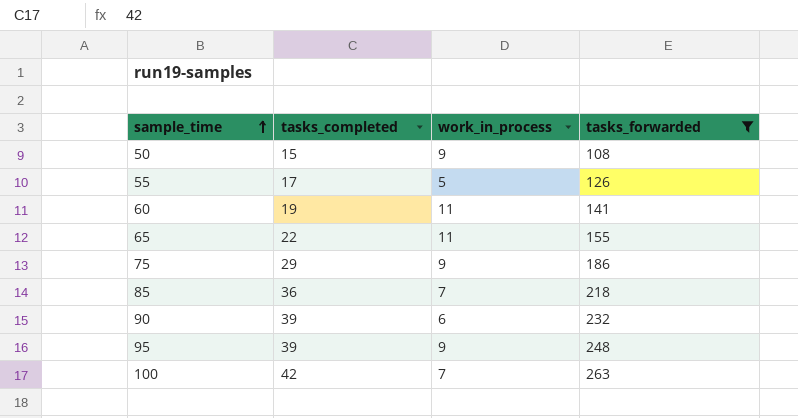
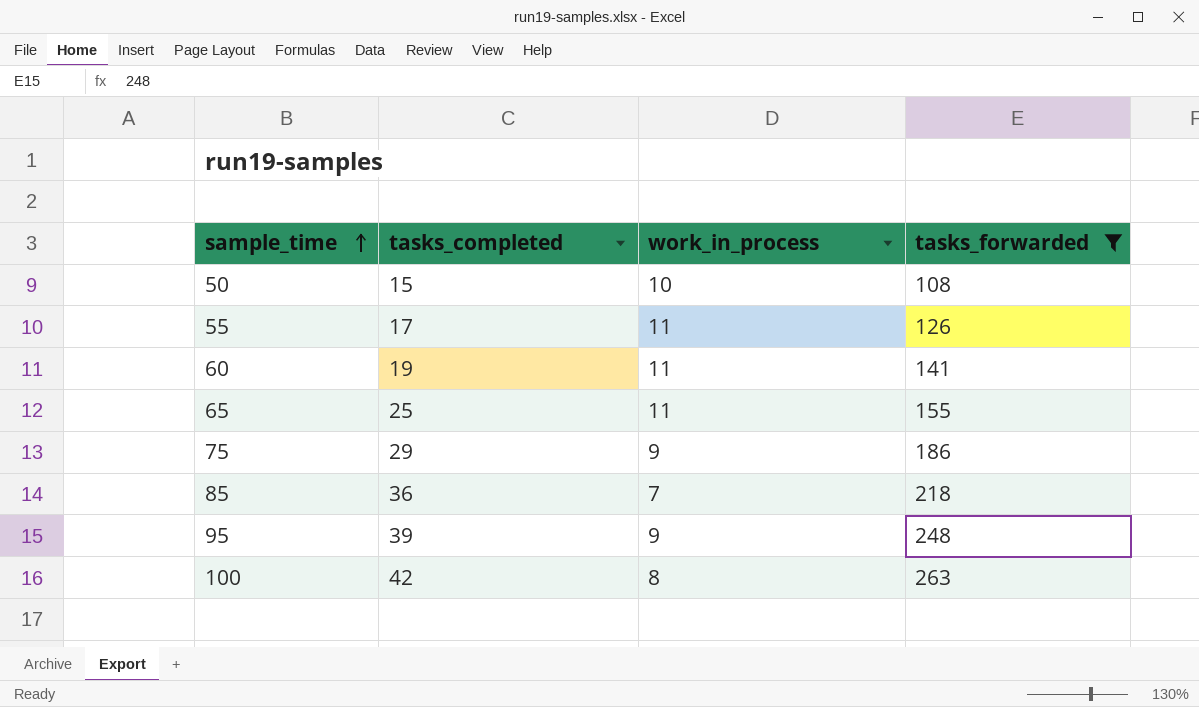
row 90: 39 | 6 | 232 -> none
50 | work_in_process: 9 -> 10
55 | work_in_process: 5 -> 11
65 | tasks_completed: 22 -> 25
100 | work_in_process: 7 -> 8

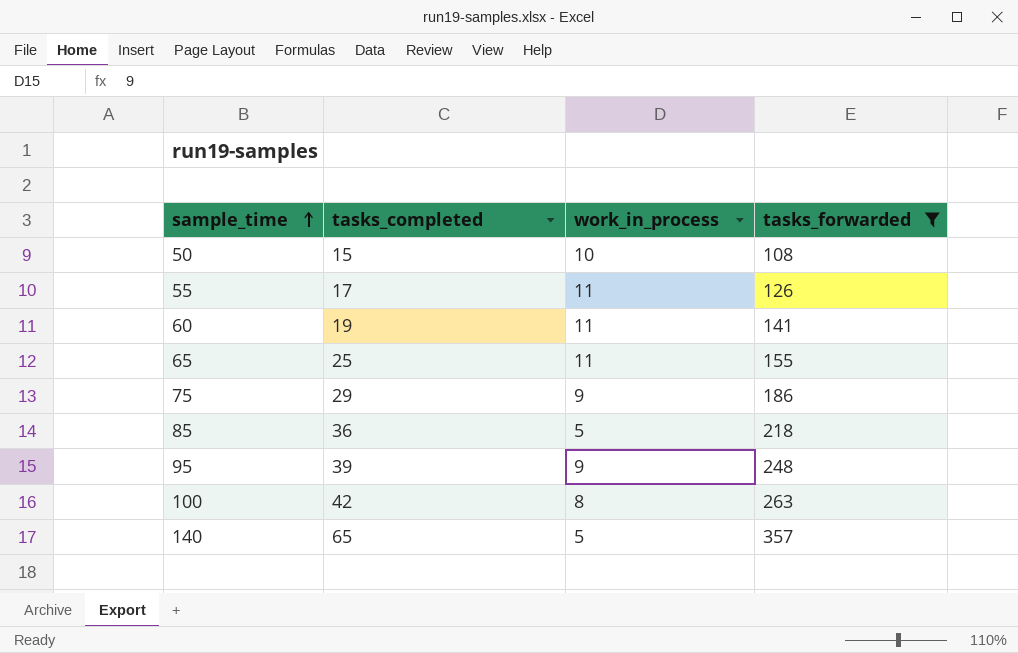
85 | work_in_process: 7 -> 5
row 140: none -> 65 | 5 | 357

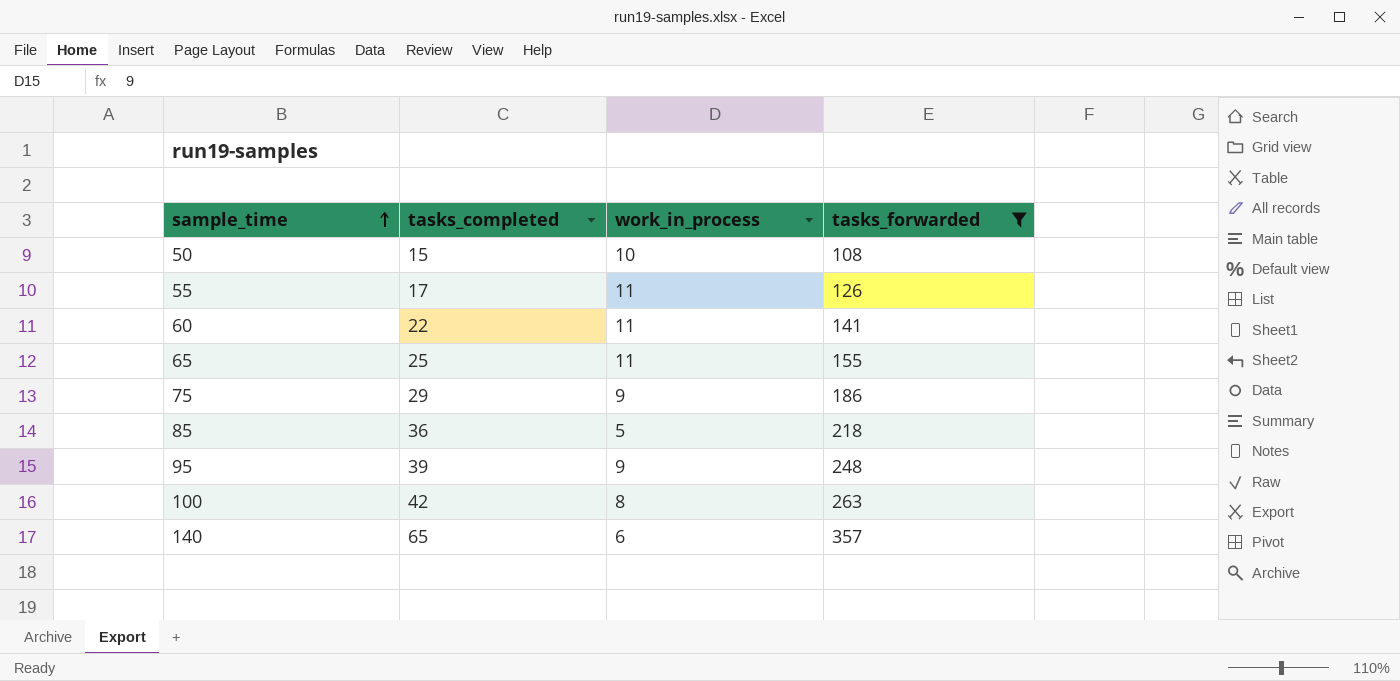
60 | tasks_completed: 19 -> 22
140 | work_in_process: 5 -> 6

